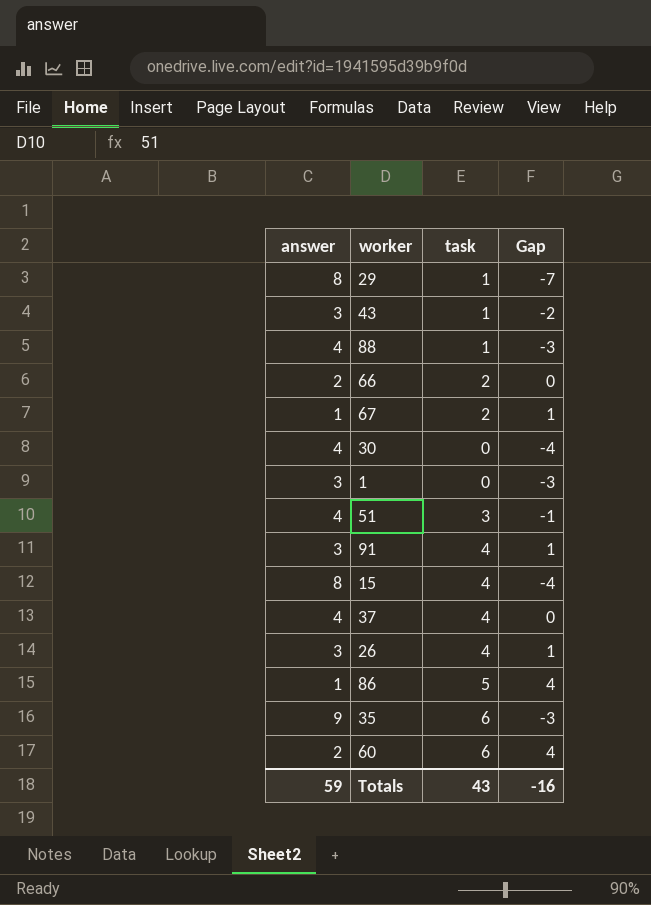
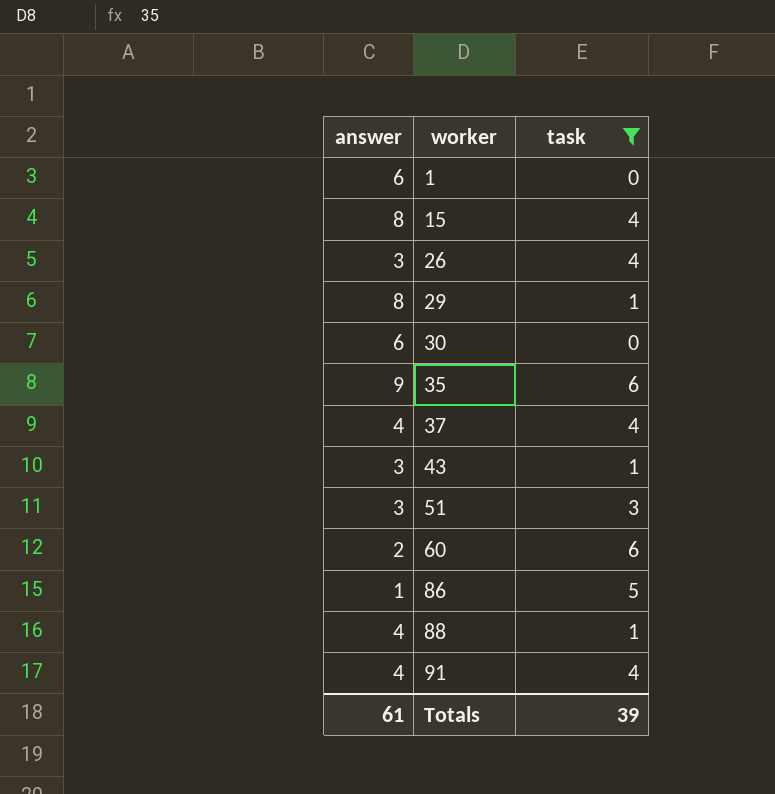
filter: none -> task != 2
row order: none -> worker ascending
column Gap | formula: [task] - [answer] -> none
1 | answer: 3 -> 6
30 | answer: 4 -> 6
51 | answer: 4 -> 3
91 | answer: 3 -> 4
Totals | answer: 59 -> 61
Totals | task: 43 -> 39

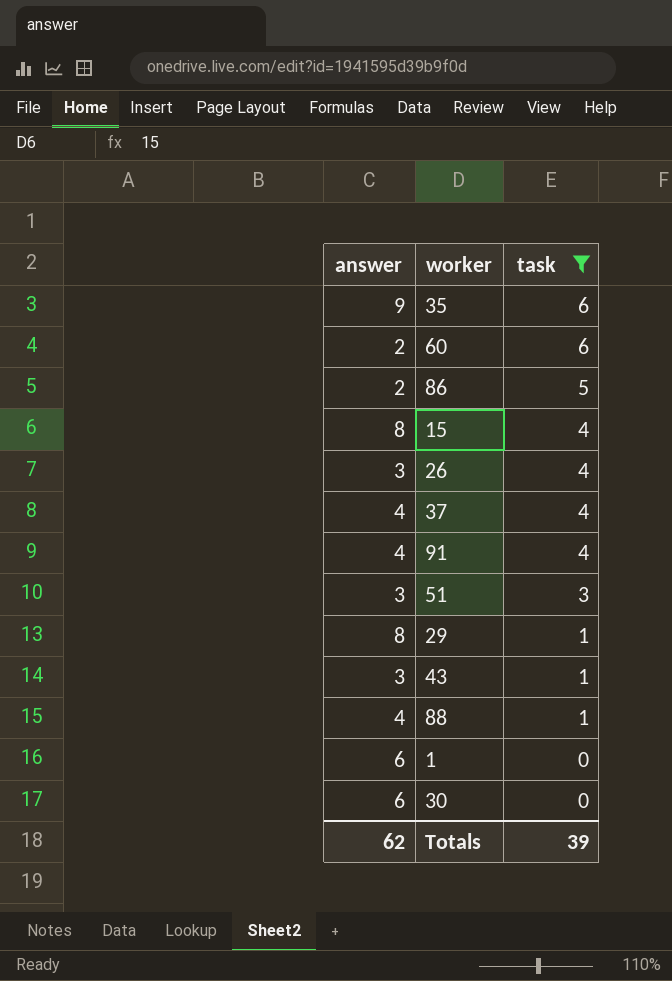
row order: worker ascending -> task descending
86 | answer: 1 -> 2
Totals | answer: 61 -> 62

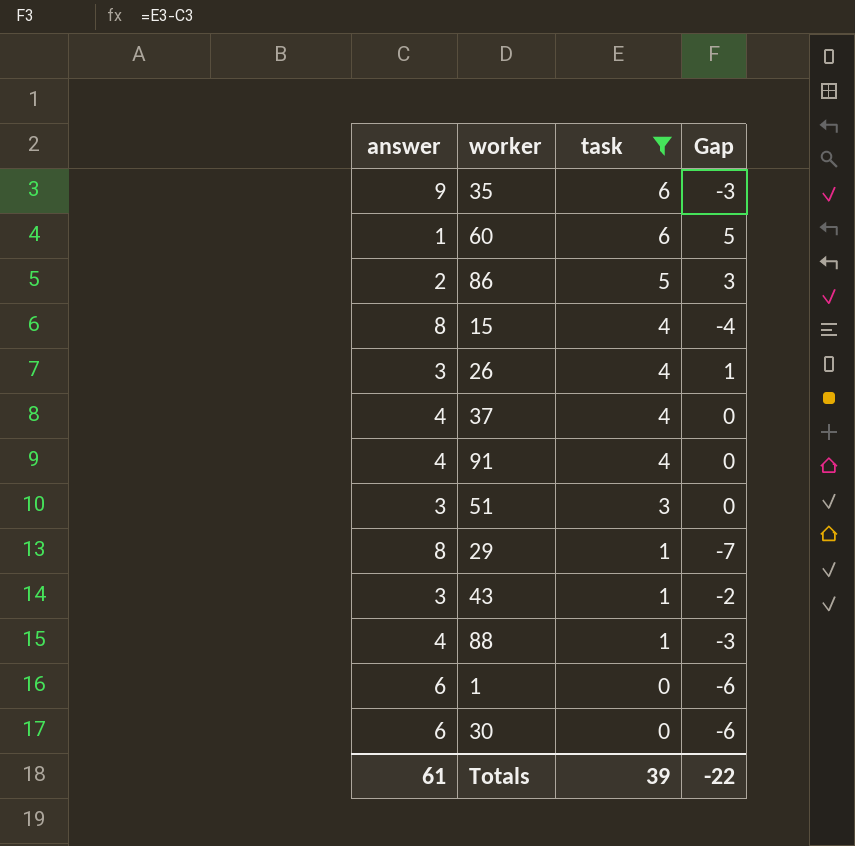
column Gap | formula: none -> [task] - [answer]
60 | answer: 2 -> 1
Totals | answer: 62 -> 61

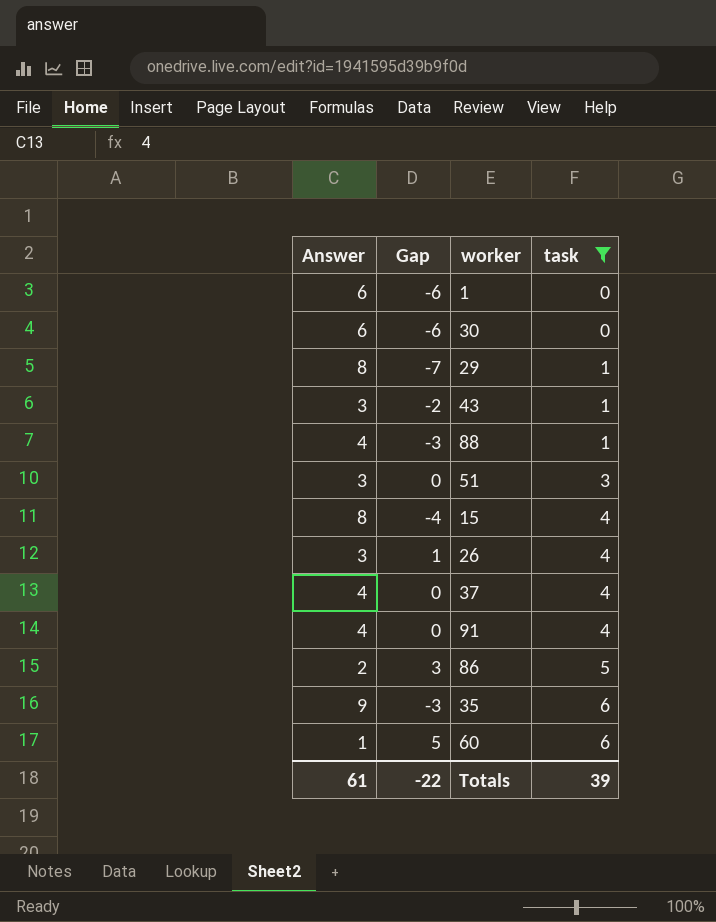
row order: task descending -> task ascending
column name: answer -> Answer
column Gap | position: 4 -> 2

